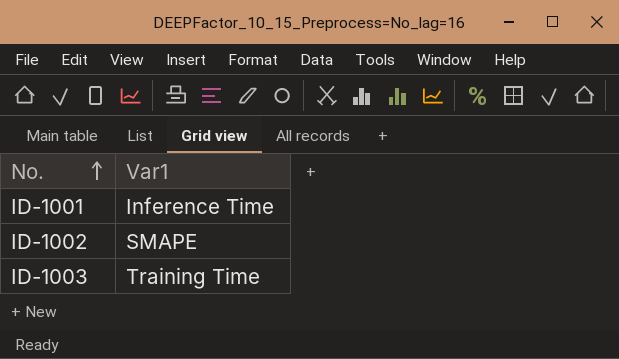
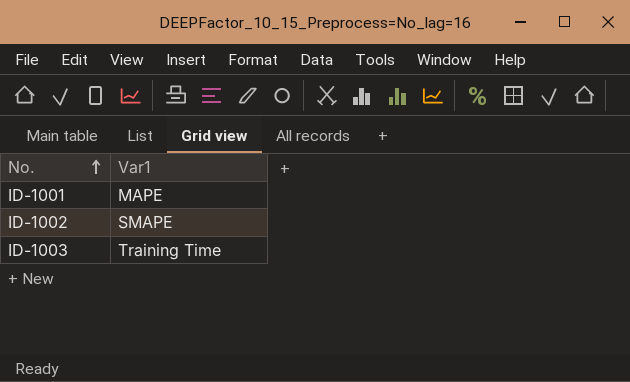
ID-1001 | Var1: Inference Time -> MAPE

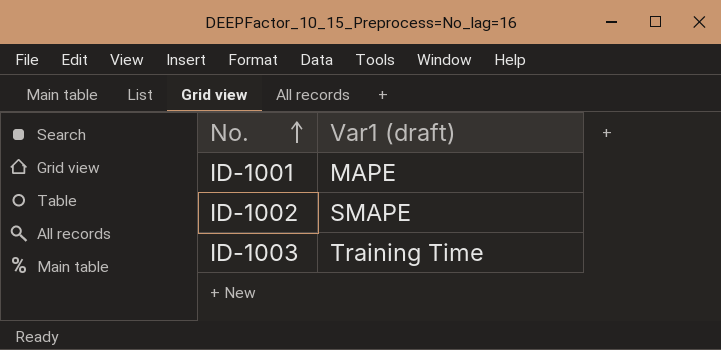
column name: Var1 -> Var1 (draft)

